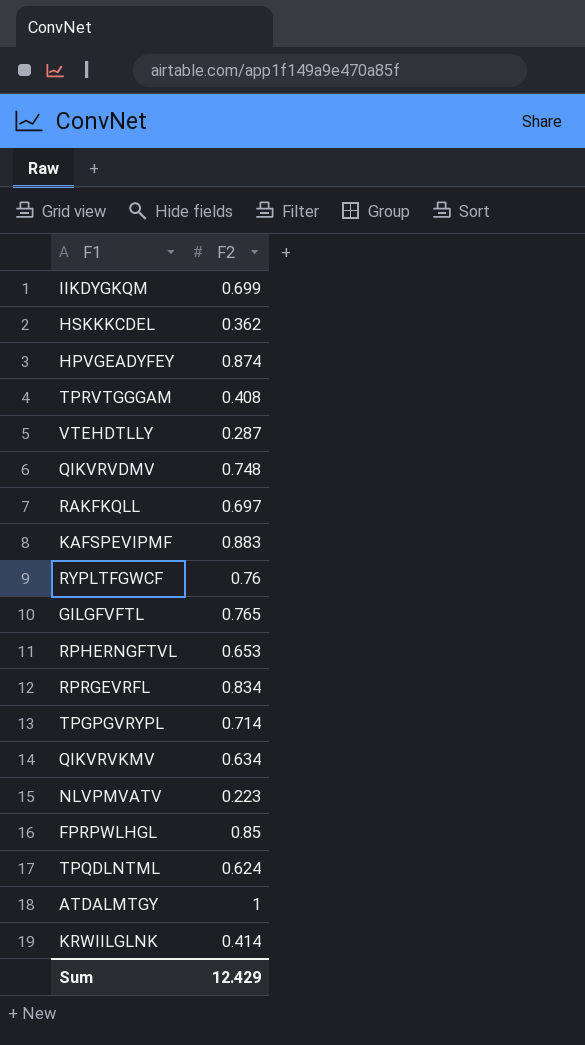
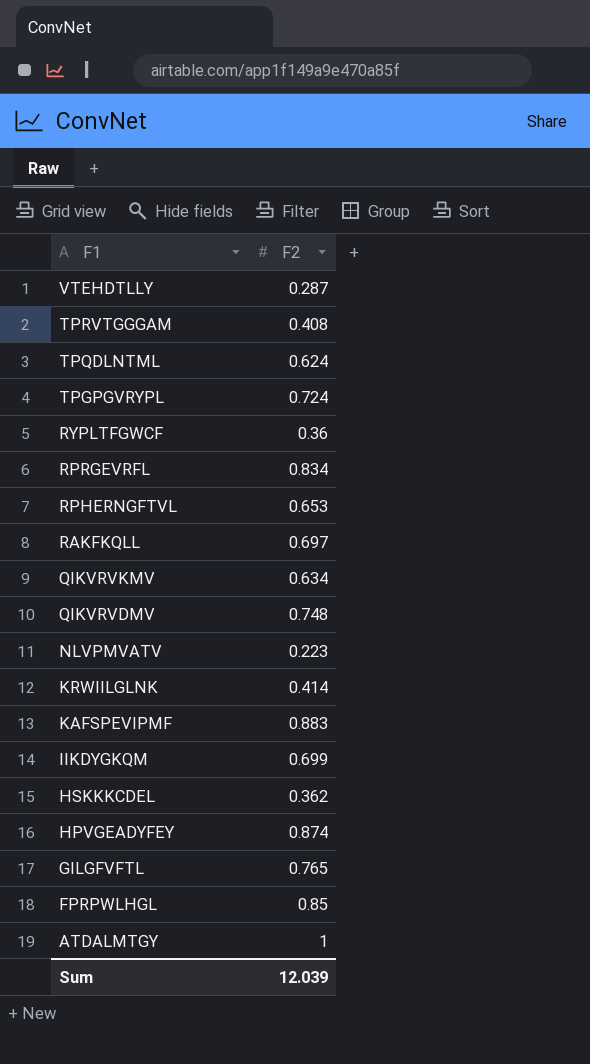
row order: none -> F1 descending
TPGPGVRYPL | F2: 0.714 -> 0.724
RYPLTFGWCF | F2: 0.76 -> 0.36
Sum | F2: 12.429 -> 12.039

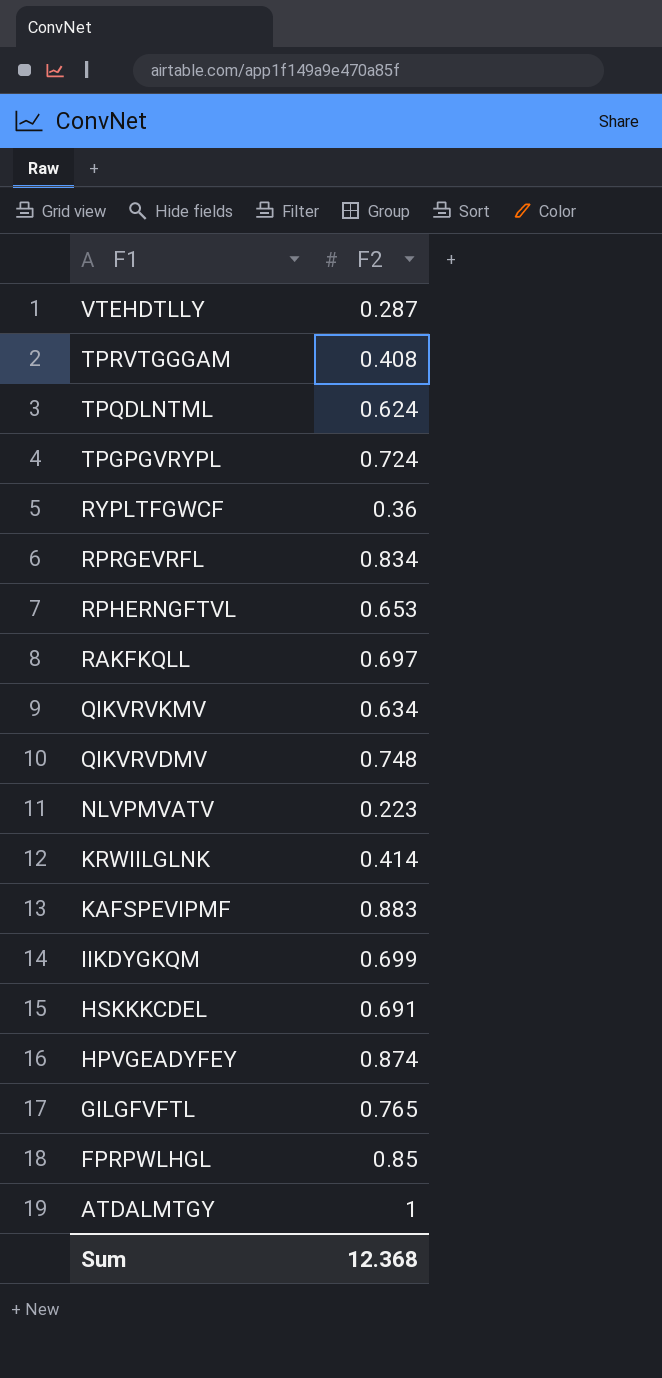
HSKKKCDEL | F2: 0.362 -> 0.691
Sum | F2: 12.039 -> 12.368

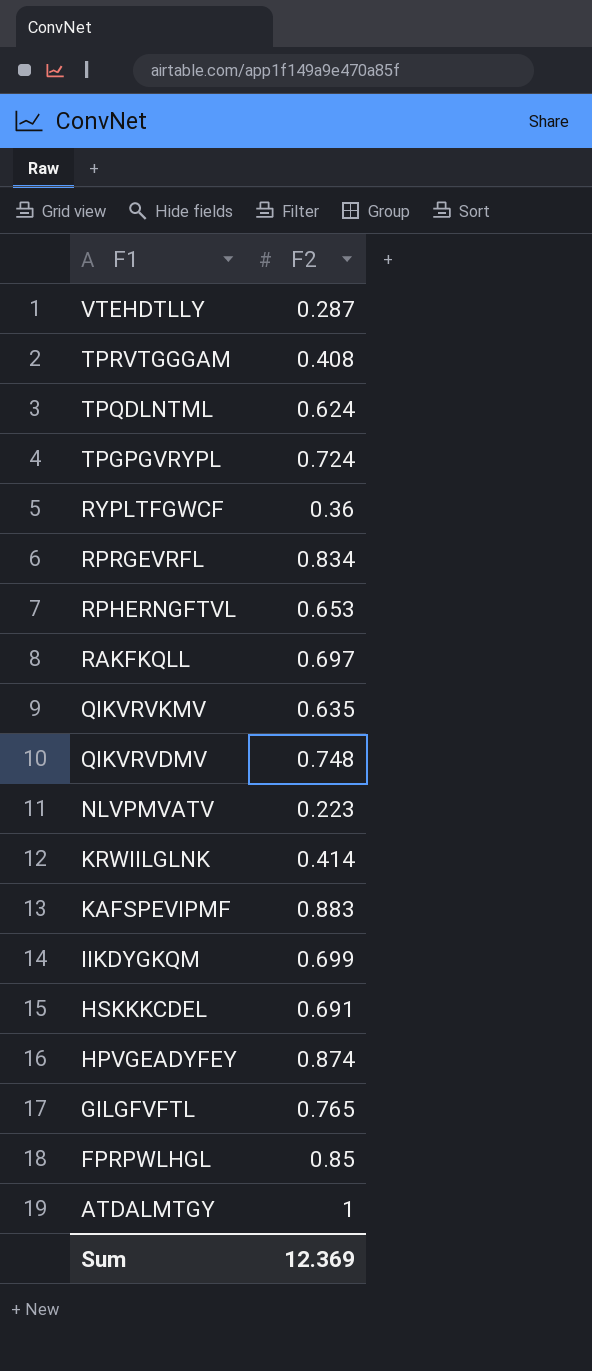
QIKVRVKMV | F2: 0.634 -> 0.635
Sum | F2: 12.368 -> 12.369

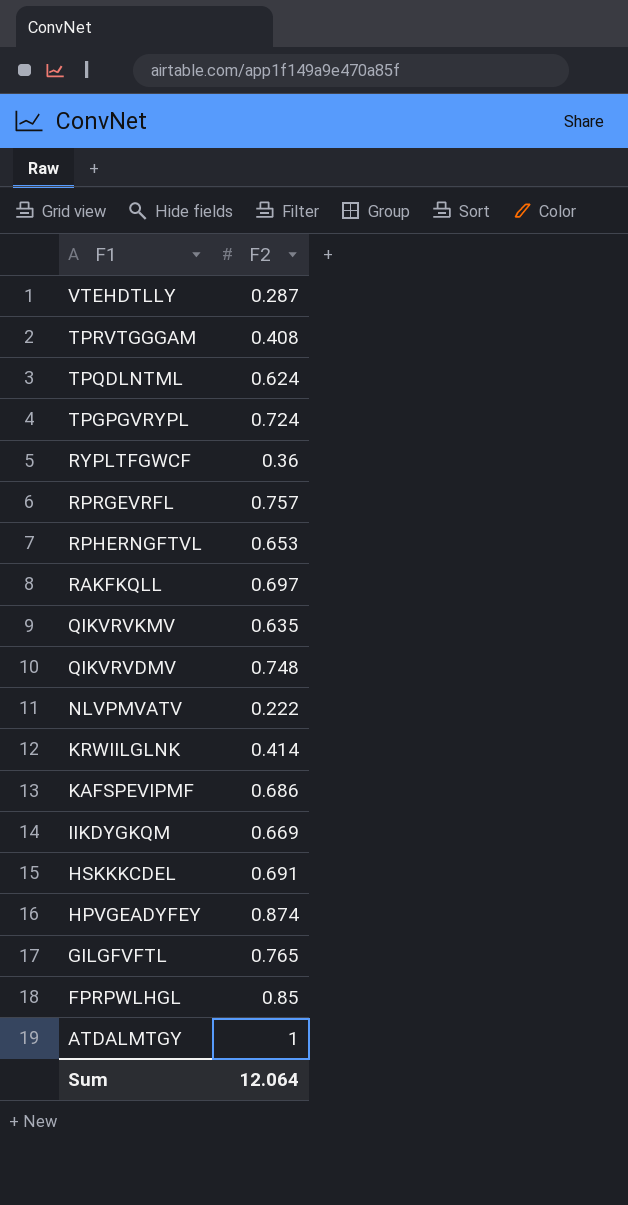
RPRGEVRFL | F2: 0.834 -> 0.757
NLVPMVATV | F2: 0.223 -> 0.222
KAFSPEVIPMF | F2: 0.883 -> 0.686
IIKDYGKQM | F2: 0.699 -> 0.669
Sum | F2: 12.369 -> 12.064

